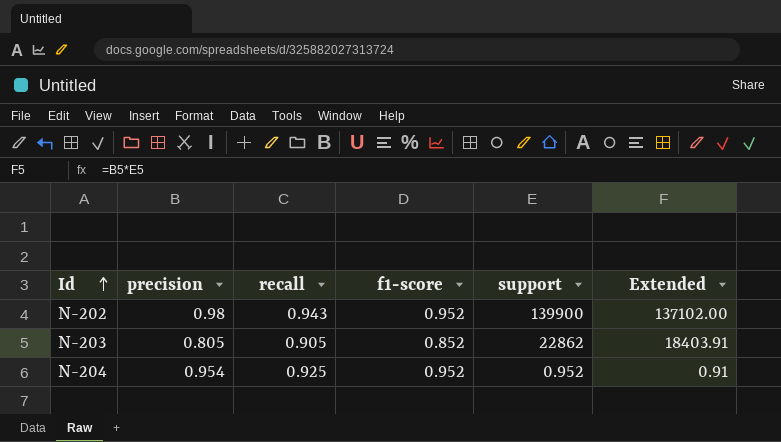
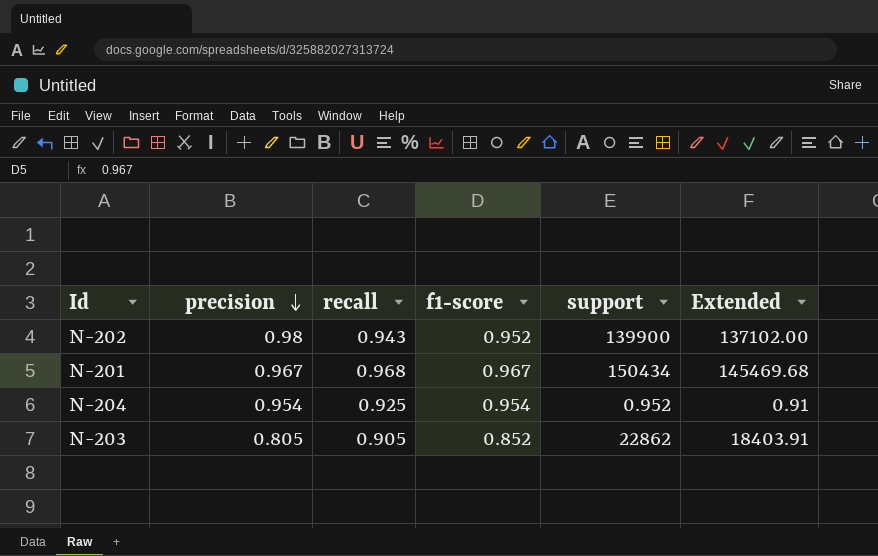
row order: Id ascending -> precision descending
row N-201: none -> 0.967 | 0.968 | 0.967 | 150434 | 145469.68
N-204 | f1-score: 0.952 -> 0.954

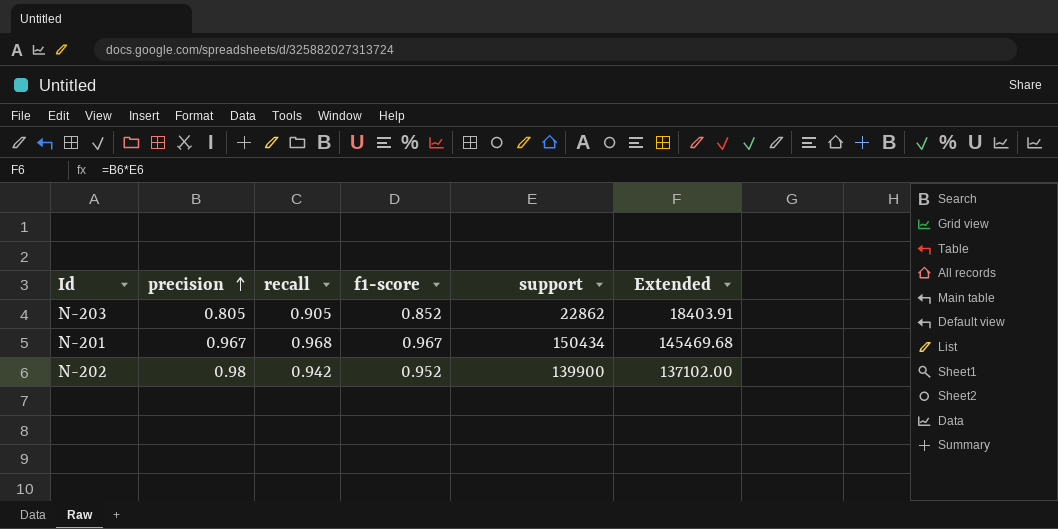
row order: precision descending -> precision ascending
row N-204: 0.954 | 0.925 | 0.954 | 0.952 | 0.91 -> none
N-202 | recall: 0.943 -> 0.942

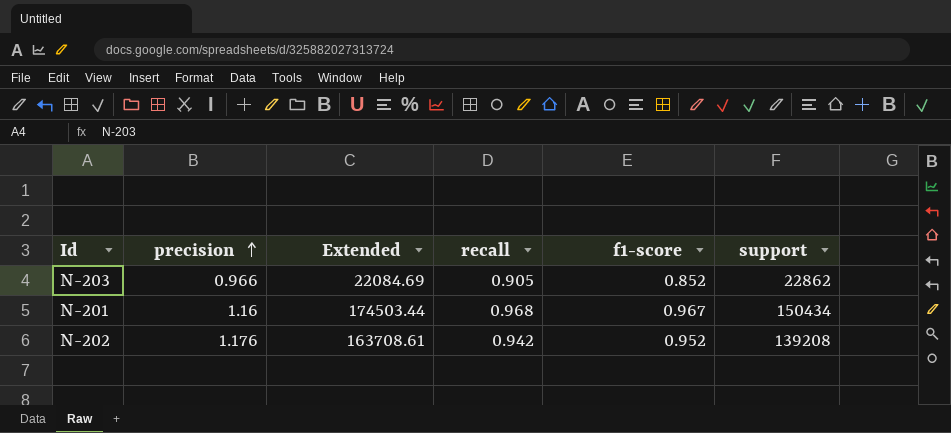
column Extended | position: 6 -> 3
N-203 | precision: 0.805 -> 0.966
N-203 | Extended: 18403.91 -> 22084.69
N-201 | precision: 0.967 -> 1.16
N-201 | Extended: 145469.68 -> 174503.44
N-202 | precision: 0.98 -> 1.176
N-202 | Extended: 137102.00 -> 163708.61
N-202 | support: 139900 -> 139208

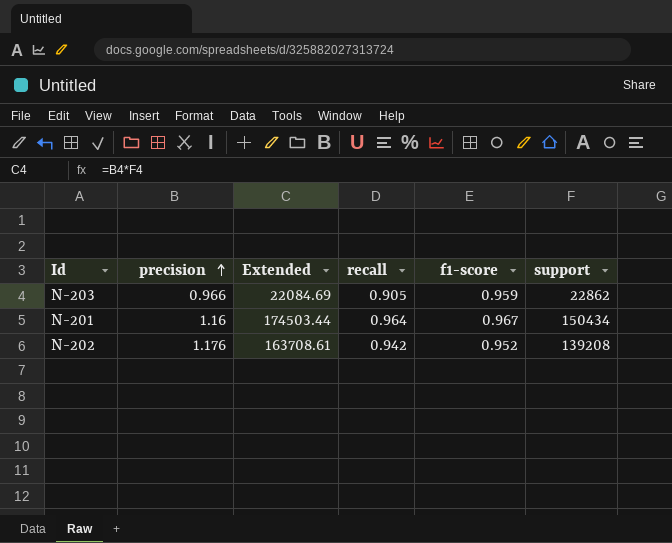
N-203 | f1-score: 0.852 -> 0.959
N-201 | recall: 0.968 -> 0.964

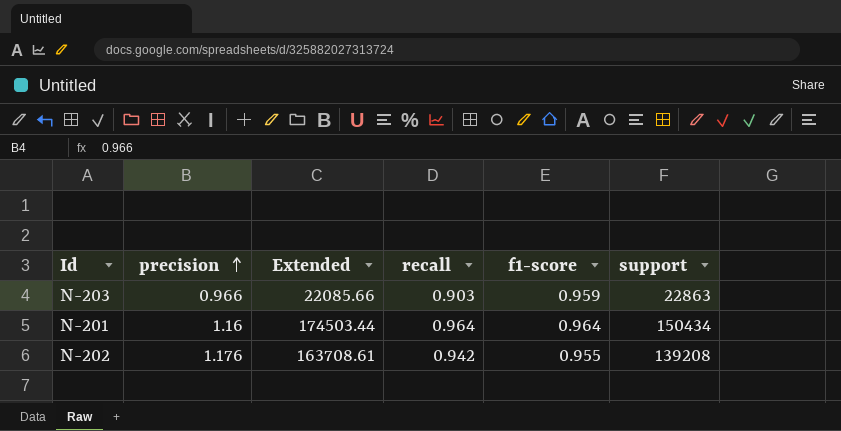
N-203 | Extended: 22084.69 -> 22085.66
N-203 | recall: 0.905 -> 0.903
N-203 | support: 22862 -> 22863
N-201 | f1-score: 0.967 -> 0.964
N-202 | f1-score: 0.952 -> 0.955

